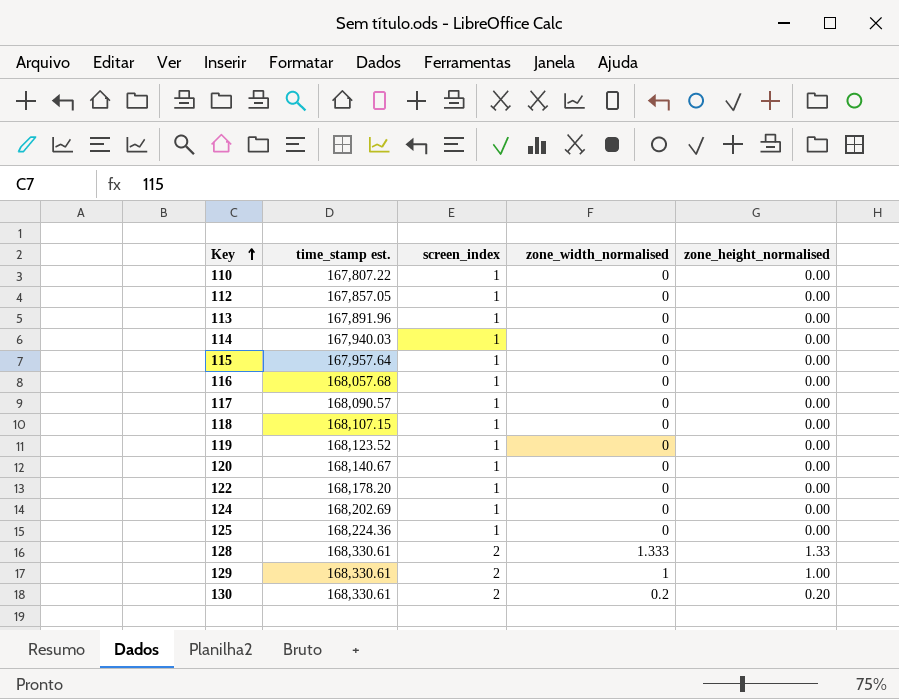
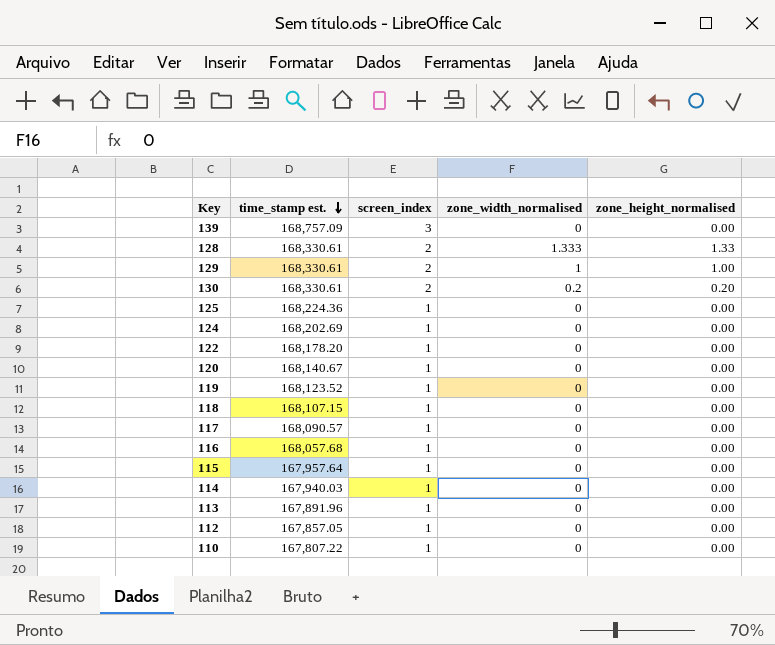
row order: Key ascending -> time_stamp est. descending
row 139: none -> 168,757.09 | 3 | 0 | 0.00

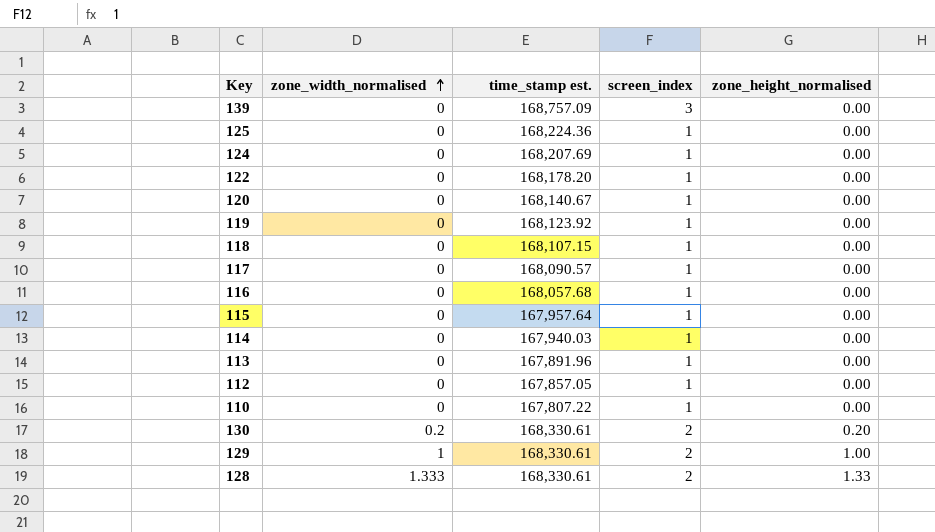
row order: time_stamp est. descending -> zone_width_normalised ascending
column zone_width_normalised | position: 4 -> 2
124 | time_stamp est.: 168,202.69 -> 168,207.69
119 | time_stamp est.: 168,123.52 -> 168,123.92

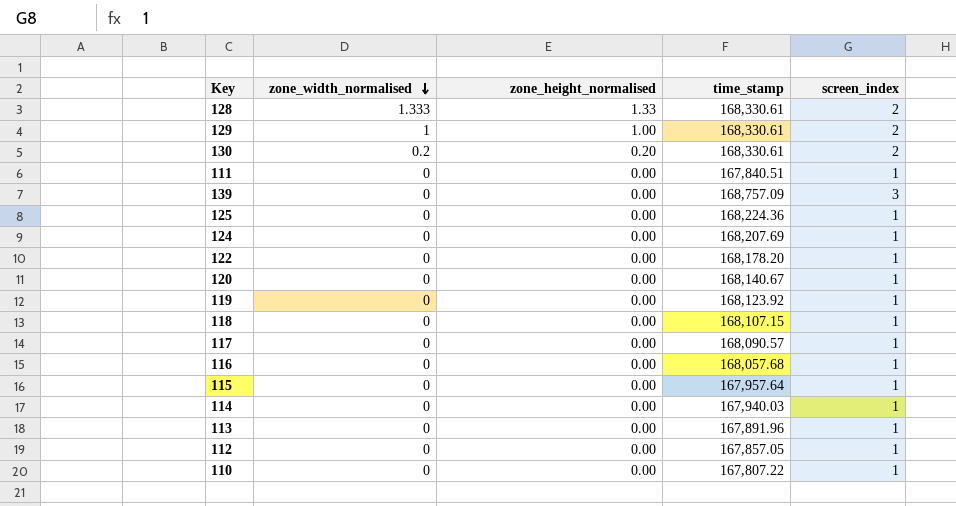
row order: zone_width_normalised ascending -> zone_width_normalised descending
column zone_height_normalised | position: 5 -> 3
column name: time_stamp est. -> time_stamp
row 111: none -> 0 | 0.00 | 167,840.51 | 1

